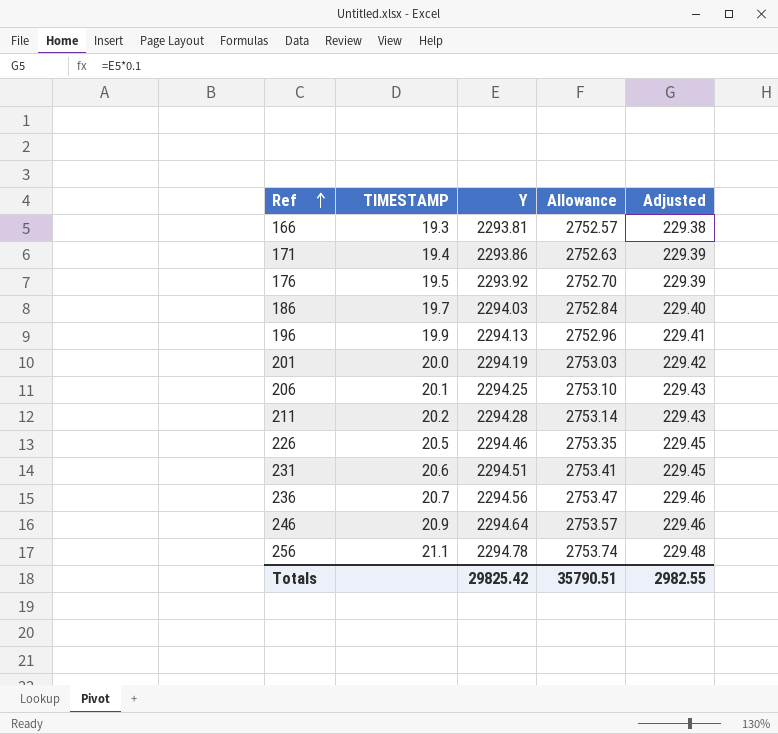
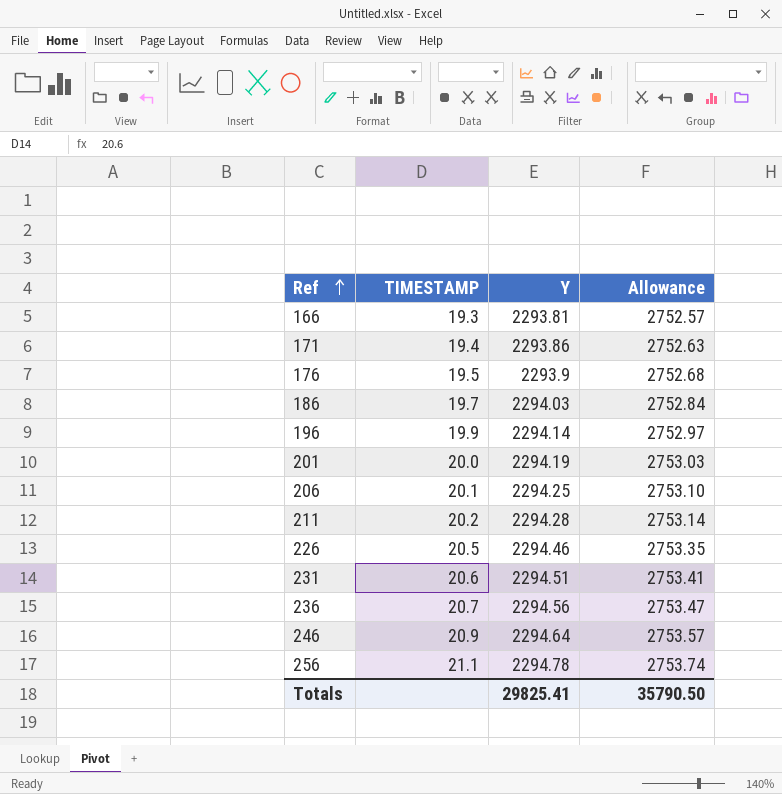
column Adjusted | formula: [Y] * 0.1 -> none
176 | Y: 2293.92 -> 2293.9
176 | Allowance: 2752.70 -> 2752.68
196 | Y: 2294.13 -> 2294.14
196 | Allowance: 2752.96 -> 2752.97
Totals | Y: 29825.42 -> 29825.41
Totals | Allowance: 35790.51 -> 35790.50

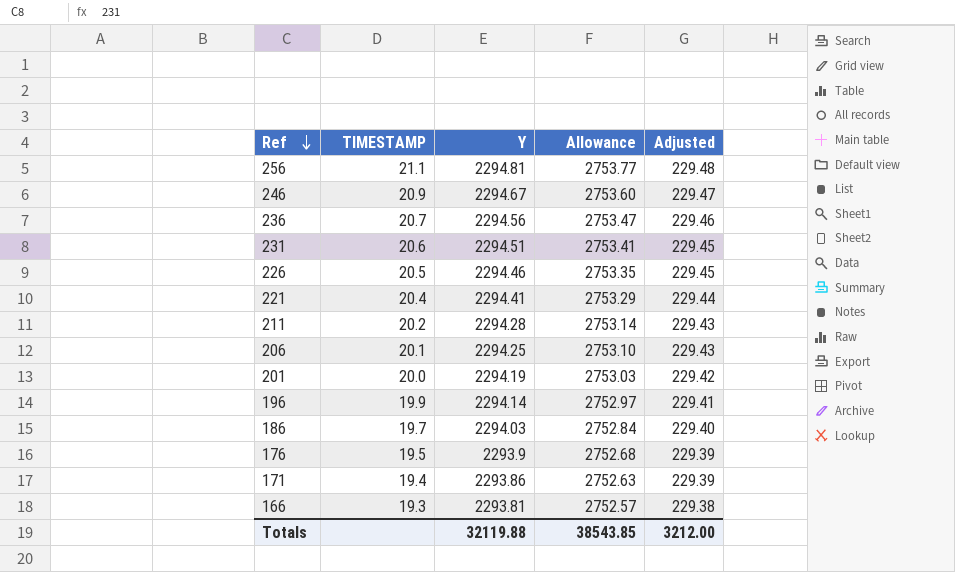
row order: Ref ascending -> Ref descending
column Adjusted | formula: none -> [Y] * 0.1
256 | Y: 2294.78 -> 2294.81
256 | Allowance: 2753.74 -> 2753.77
246 | Y: 2294.64 -> 2294.67
246 | Allowance: 2753.57 -> 2753.60
row 221: none -> 20.4 | 2294.41 | 2753.29 | 229.44
Totals | Y: 29825.41 -> 32119.88
Totals | Allowance: 35790.50 -> 38543.85

